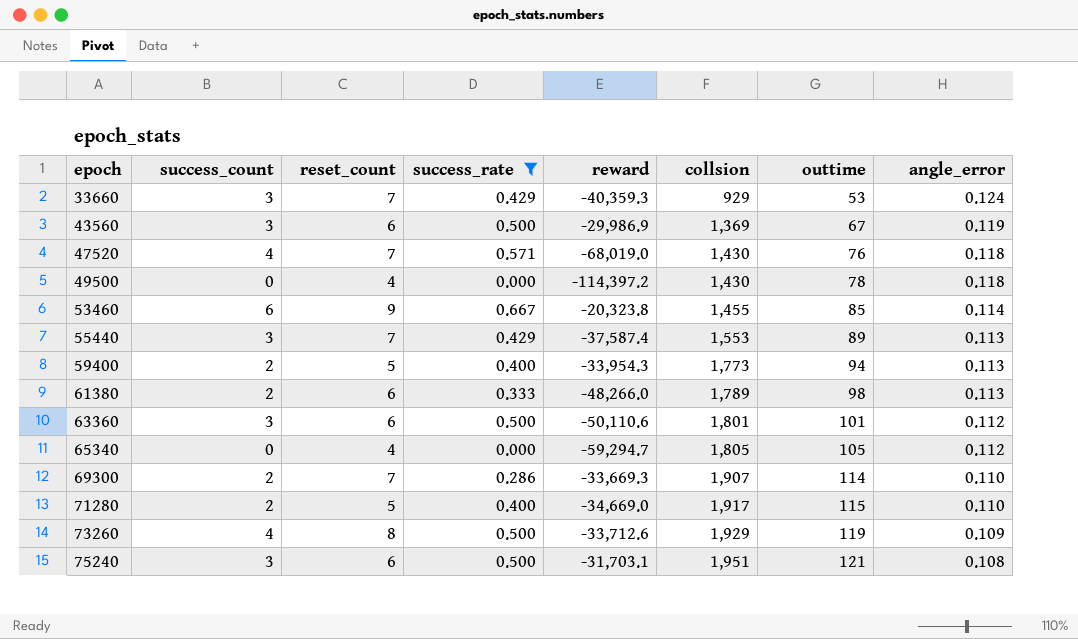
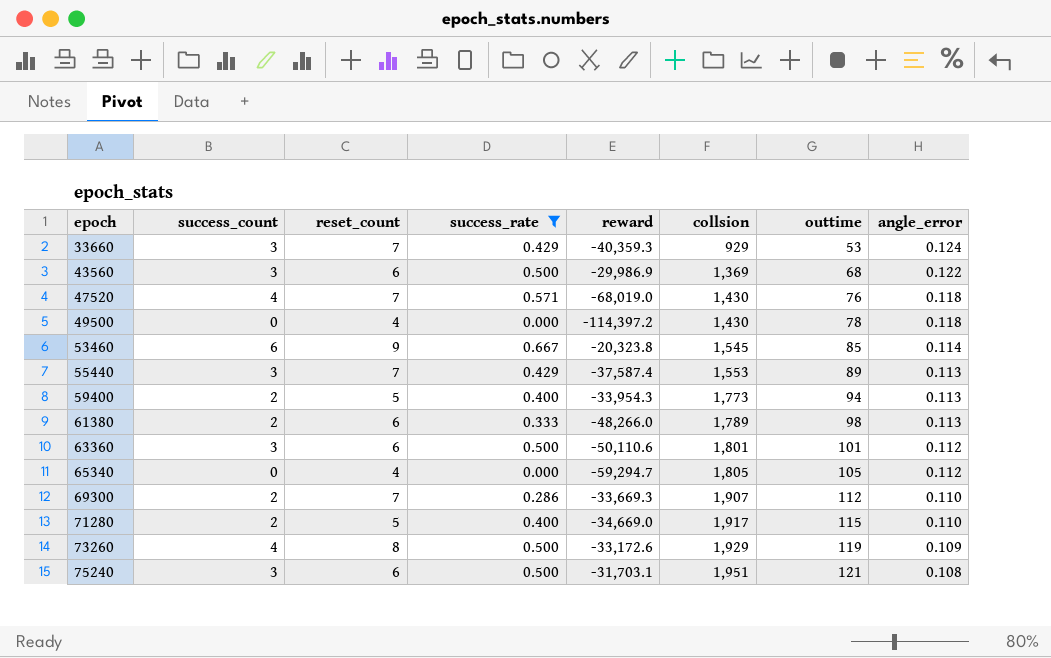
43560 | outtime: 67 -> 68
43560 | angle_error: 0.119 -> 0.122
53460 | collsion: 1,455 -> 1,545
69300 | outtime: 114 -> 112
73260 | reward: -33,712.6 -> -33,172.6

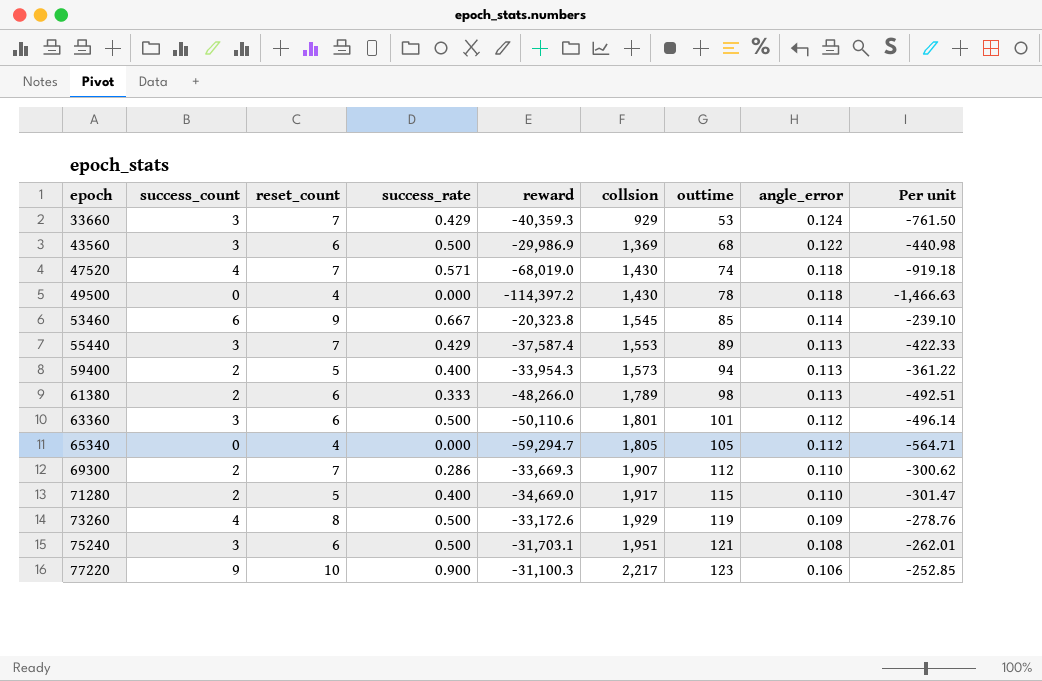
filter: success_rate != 0.900 -> none
column Per unit | formula: none -> [reward] / [outtime]
47520 | outtime: 76 -> 74
59400 | collsion: 1,773 -> 1,573

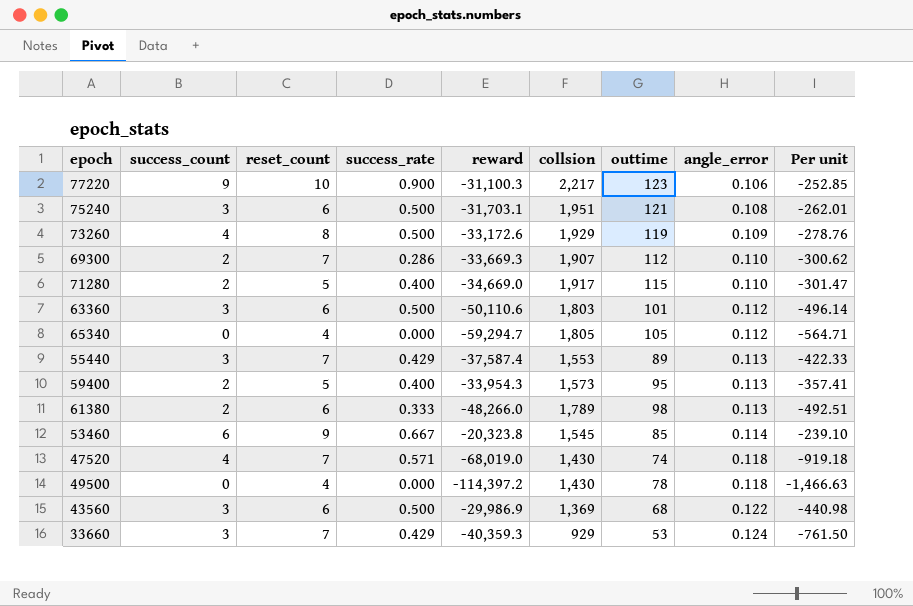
row order: epoch ascending -> angle_error ascending
63360 | collsion: 1,801 -> 1,803
59400 | outtime: 94 -> 95
59400 | Per unit: -361.22 -> -357.41

